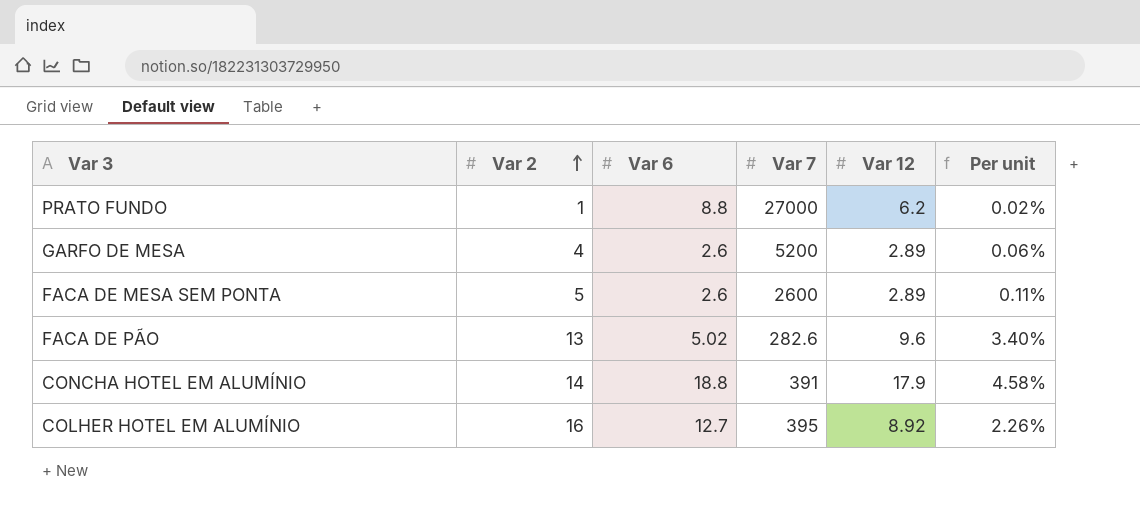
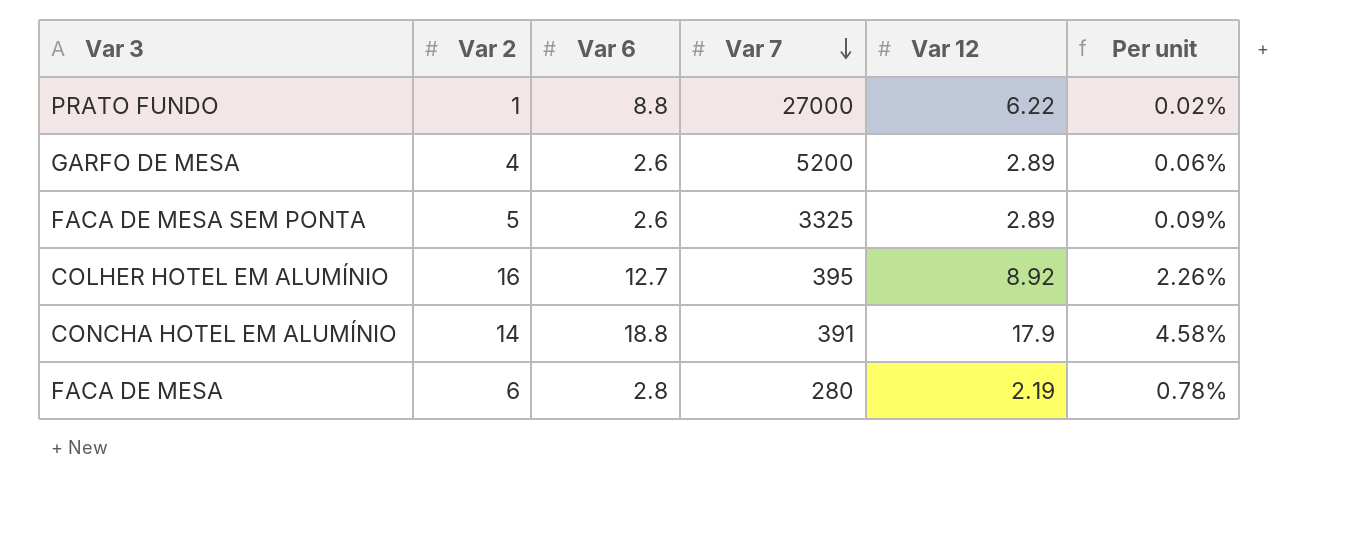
row order: Var 2 ascending -> Var 7 descending
row FACA DE PÃO: 13 | 5.02 | 282.6 | 9.6 | 3.40% -> none
PRATO FUNDO | Var 12: 6.2 -> 6.22
FACA DE MESA SEM PONTA | Var 7: 2600 -> 3325
FACA DE MESA SEM PONTA | Per unit: 0.11% -> 0.09%
row FACA DE MESA: none -> 6 | 2.8 | 280 | 2.19 | 0.78%

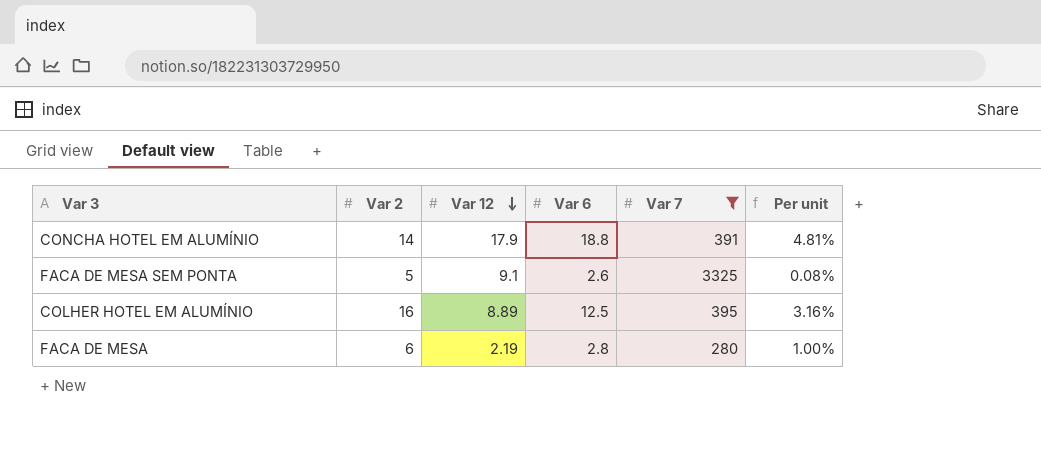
filter: none -> Var 7 <= 3325
row order: Var 7 descending -> Var 12 descending
column Var 12 | position: 5 -> 3
column Per unit | formula: [Var 12] / [Var 7] -> [Var 6] / [Var 7]
FACA DE MESA SEM PONTA | Var 12: 2.89 -> 9.1
COLHER HOTEL EM ALUMÍNIO | Var 12: 8.92 -> 8.89
COLHER HOTEL EM ALUMÍNIO | Var 6: 12.7 -> 12.5

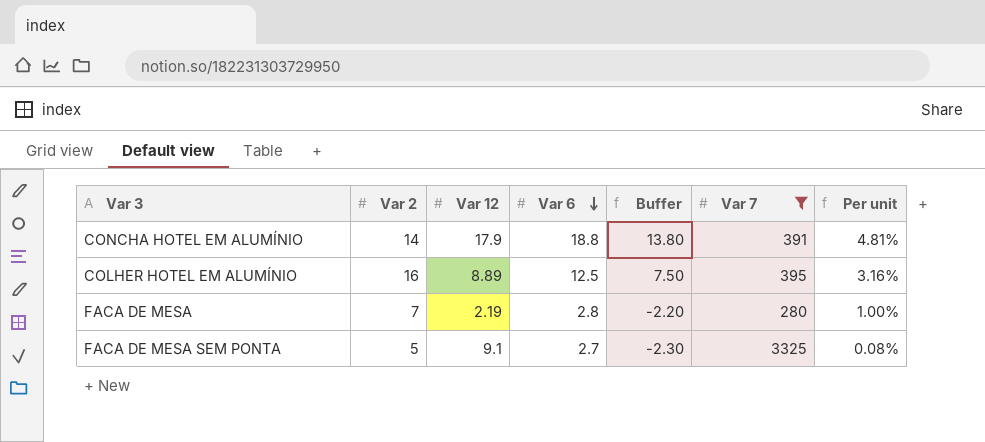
row order: Var 12 descending -> Var 6 descending
column Buffer | formula: none -> [Var 6] - 5
FACA DE MESA | Var 2: 6 -> 7
FACA DE MESA SEM PONTA | Var 6: 2.6 -> 2.7

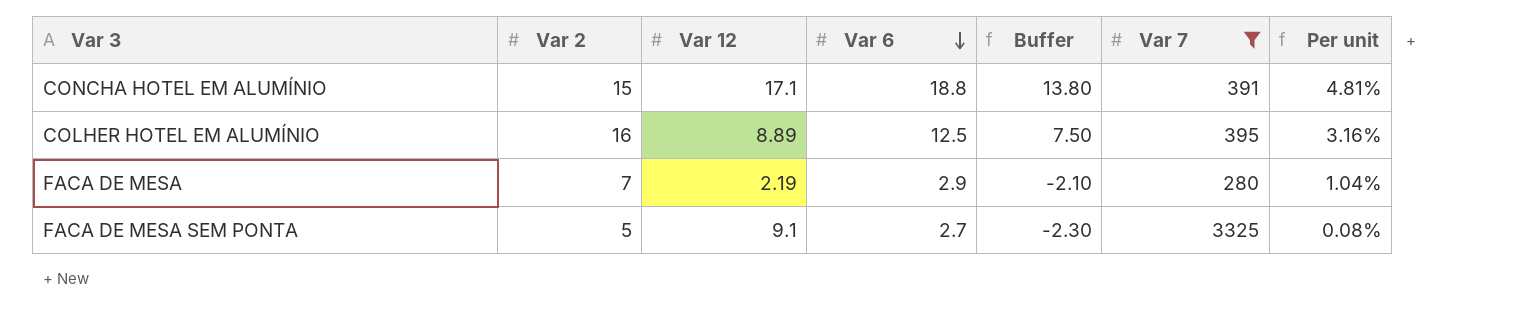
CONCHA HOTEL EM ALUMÍNIO | Var 2: 14 -> 15
CONCHA HOTEL EM ALUMÍNIO | Var 12: 17.9 -> 17.1
FACA DE MESA | Var 6: 2.8 -> 2.9
FACA DE MESA | Buffer: -2.20 -> -2.10
FACA DE MESA | Per unit: 1.00% -> 1.04%

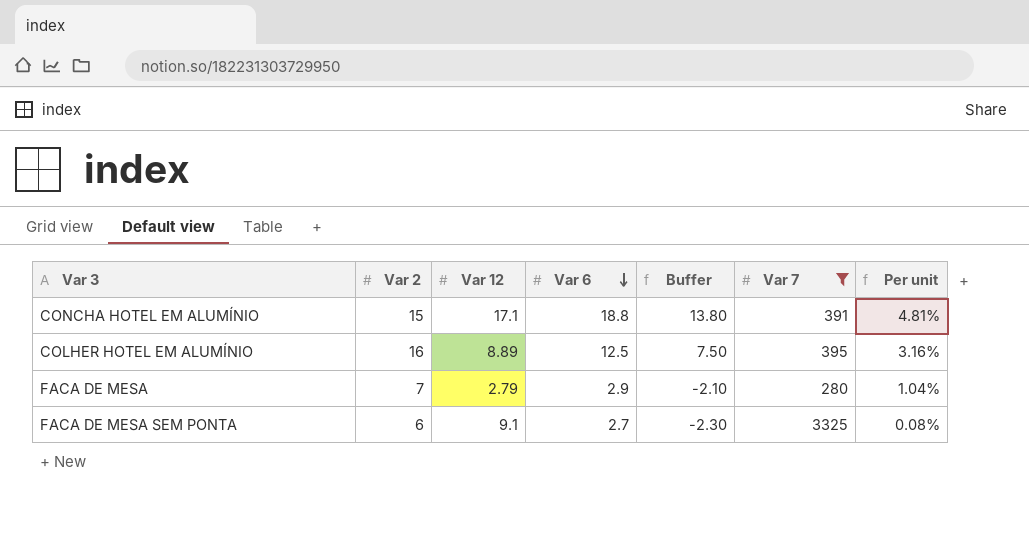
FACA DE MESA | Var 12: 2.19 -> 2.79
FACA DE MESA SEM PONTA | Var 2: 5 -> 6

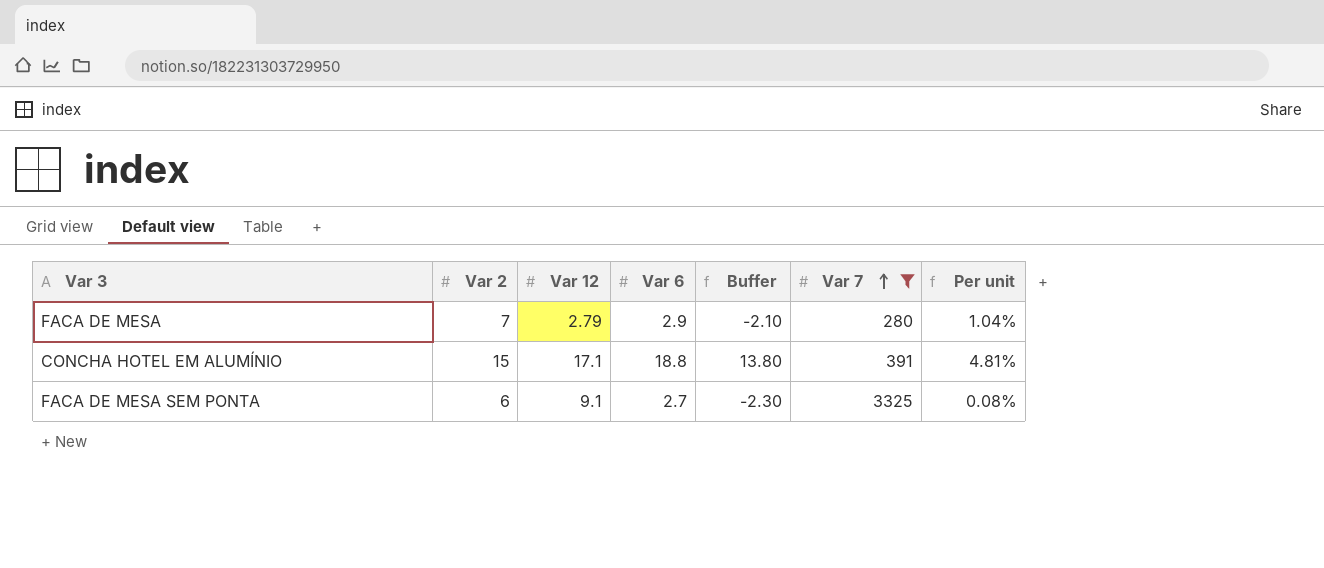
row order: Var 6 descending -> Var 7 ascending
row COLHER HOTEL EM ALUMÍNIO: 16 | 8.89 | 12.5 | 7.50 | 395 | 3.16% -> none

